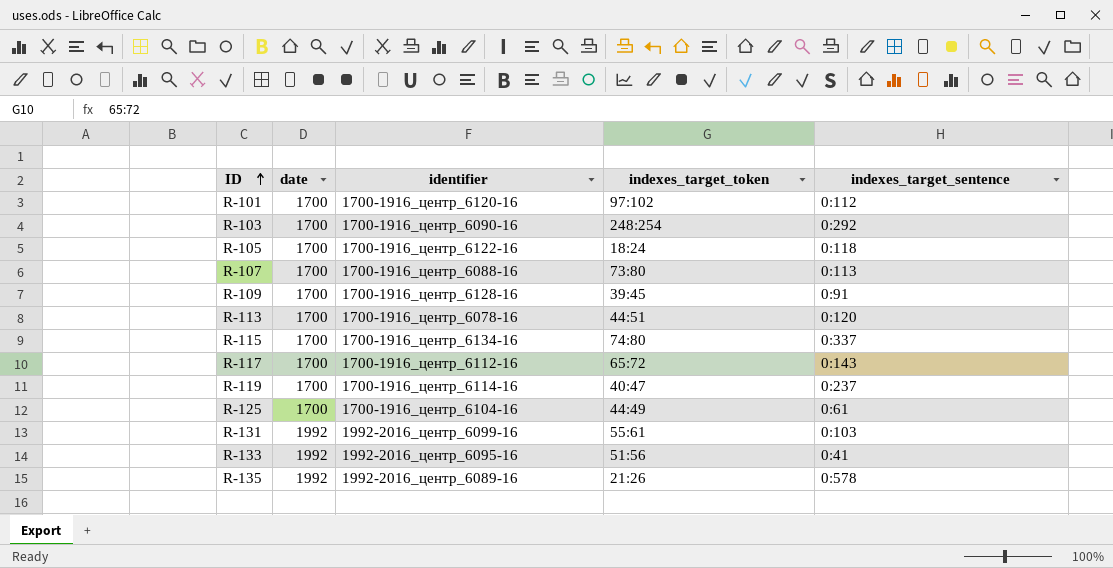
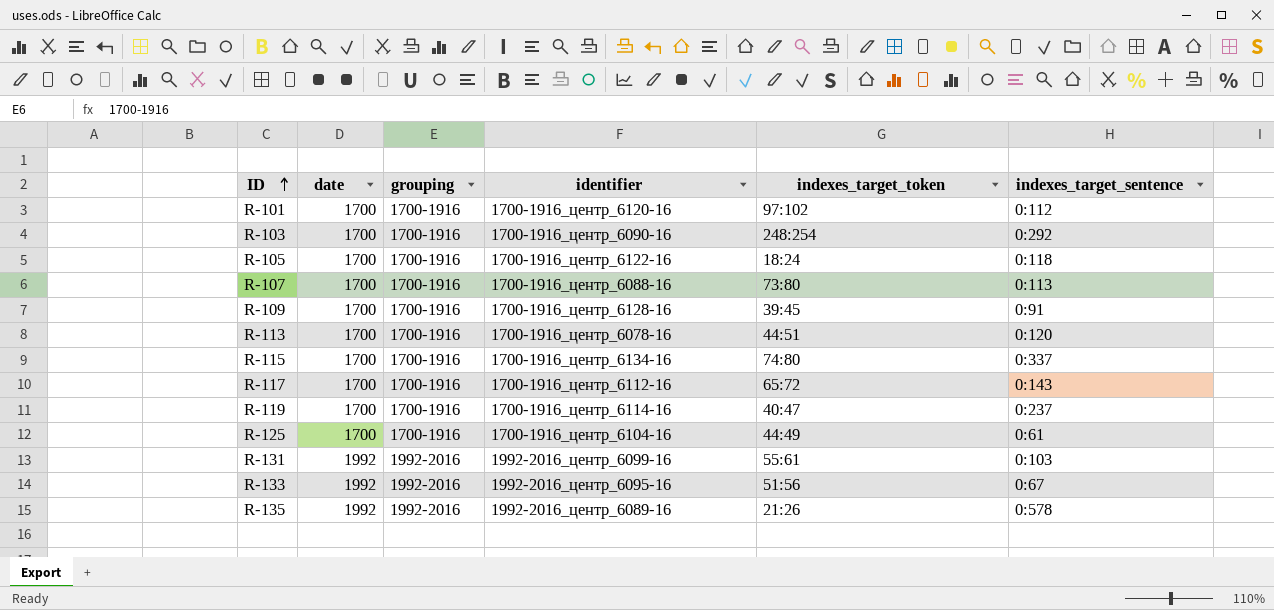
column grouping | position: none -> 3
R-133 | indexes_target_sentence: 0:41 -> 0:67

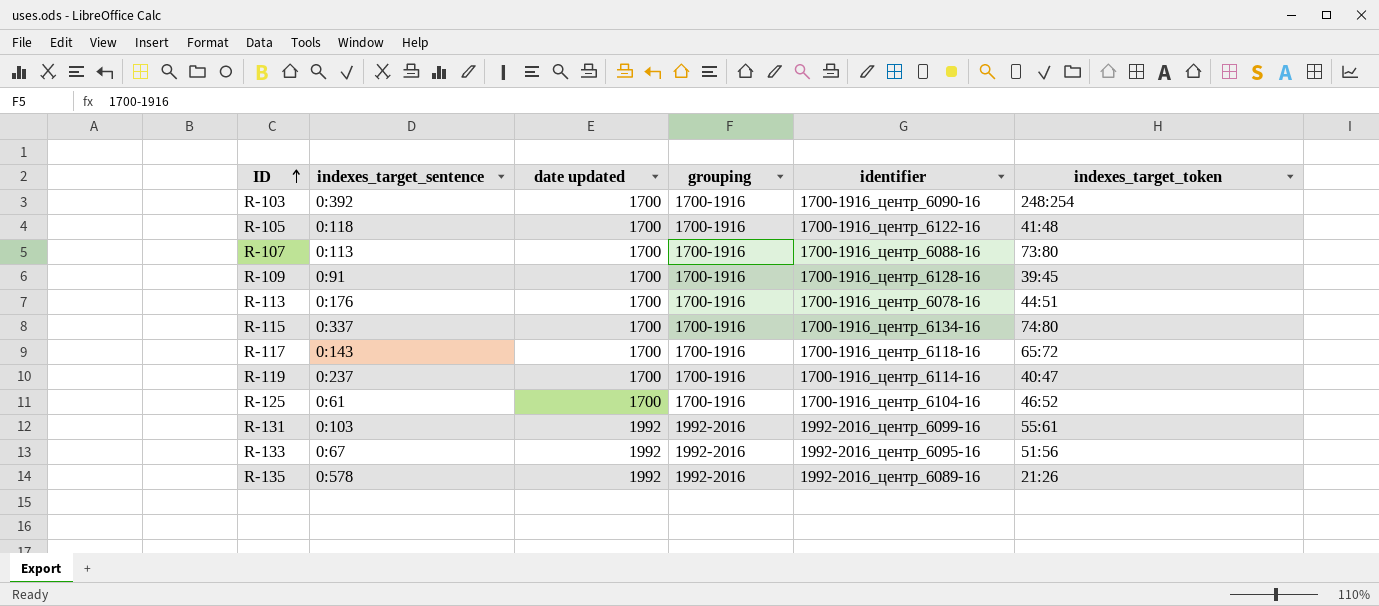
column indexes_target_sentence | position: 6 -> 2
column name: date -> date updated
row R-101: 1700 | 1700-1916 | 1700-1916_центр_6120-16 | 97:102 | 0:112 -> none
R-103 | indexes_target_sentence: 0:292 -> 0:392
R-105 | indexes_target_token: 18:24 -> 41:48
R-113 | indexes_target_sentence: 0:120 -> 0:176
R-117 | identifier: 1700-1916_центр_6112-16 -> 1700-1916_центр_6118-16
R-125 | indexes_target_token: 44:49 -> 46:52

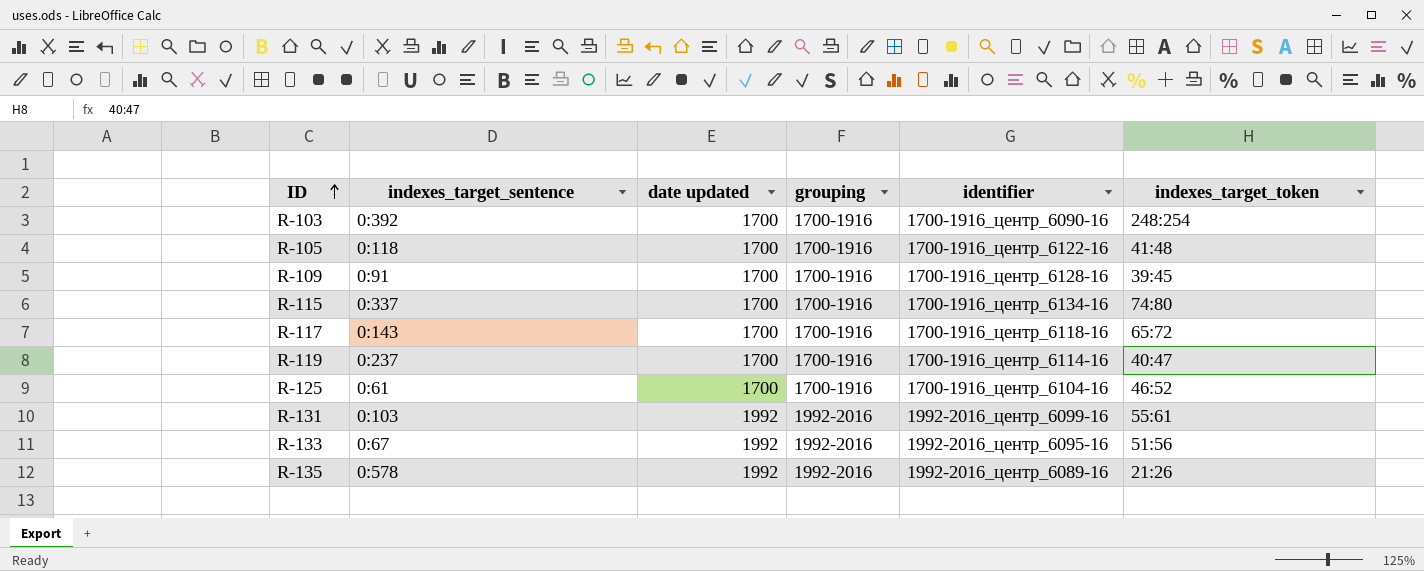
row R-107: 0:113 | 1700 | 1700-1916 | 1700-1916_центр_6088-16 | 73:80 -> none
row R-113: 0:176 | 1700 | 1700-1916 | 1700-1916_центр_6078-16 | 44:51 -> none

